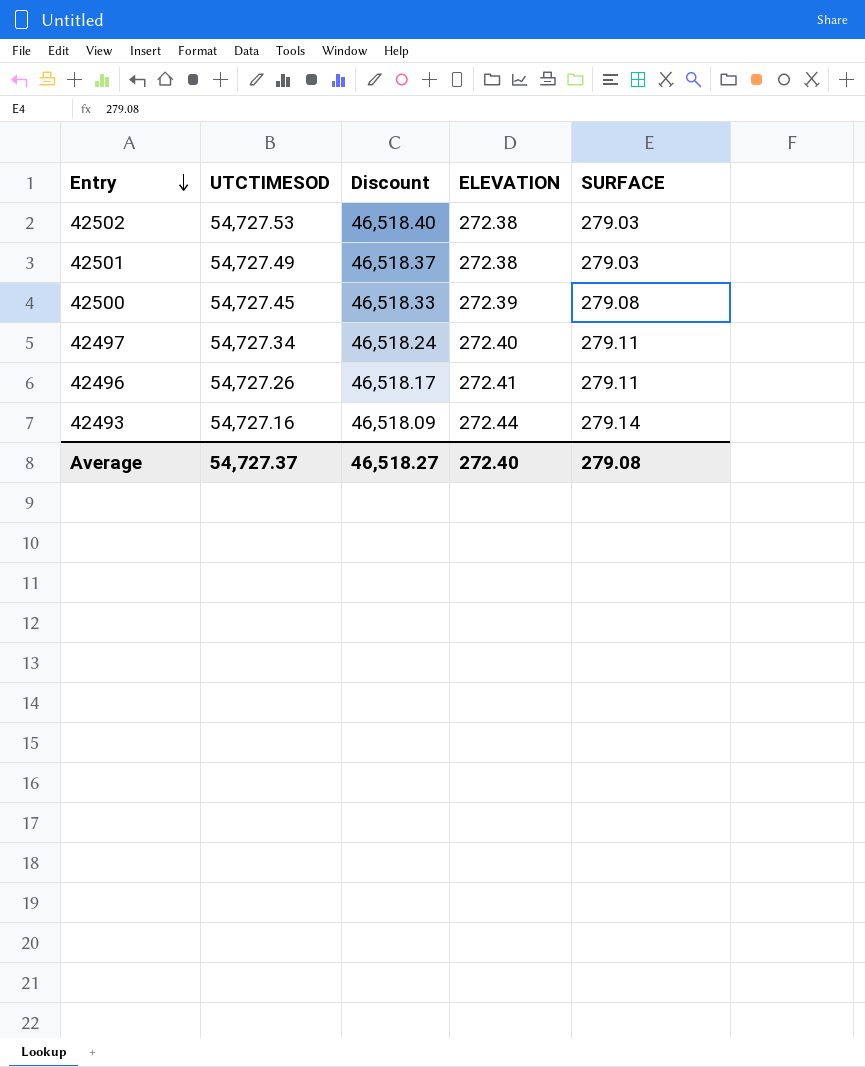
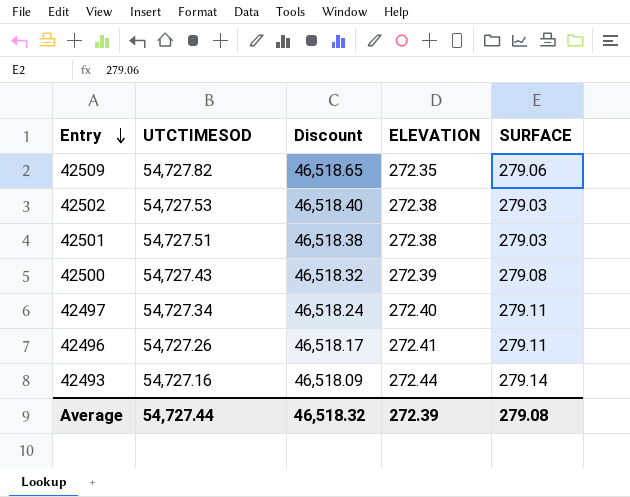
row 42509: none -> 54,727.82 | 46,518.65 | 272.35 | 279.06
42501 | UTCTIMESOD: 54,727.49 -> 54,727.51
42501 | Discount: 46,518.37 -> 46,518.38
42500 | UTCTIMESOD: 54,727.45 -> 54,727.43
42500 | Discount: 46,518.33 -> 46,518.32
Average | UTCTIMESOD: 54,727.37 -> 54,727.44
Average | Discount: 46,518.27 -> 46,518.32
Average | ELEVATION: 272.40 -> 272.39

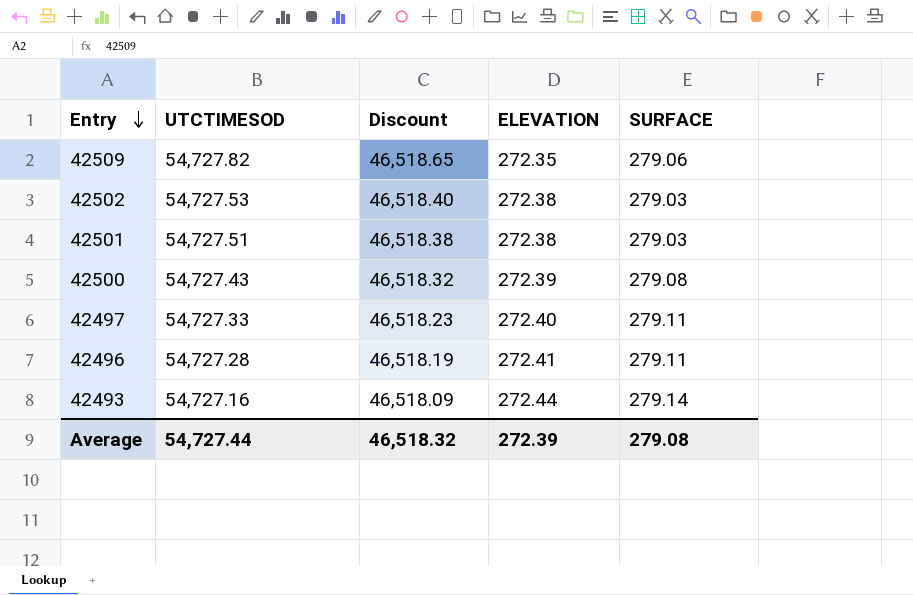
42497 | UTCTIMESOD: 54,727.34 -> 54,727.33
42497 | Discount: 46,518.24 -> 46,518.23
42496 | UTCTIMESOD: 54,727.26 -> 54,727.28
42496 | Discount: 46,518.17 -> 46,518.19

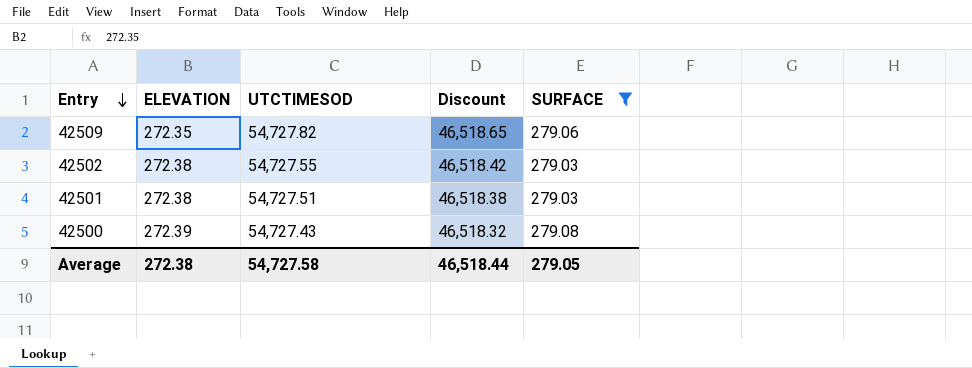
filter: none -> SURFACE <= 279.08
column ELEVATION | position: 4 -> 2
42502 | UTCTIMESOD: 54,727.53 -> 54,727.55
42502 | Discount: 46,518.40 -> 46,518.42
Average | ELEVATION: 272.39 -> 272.38
Average | UTCTIMESOD: 54,727.44 -> 54,727.58
Average | Discount: 46,518.32 -> 46,518.44
Average | SURFACE: 279.08 -> 279.05

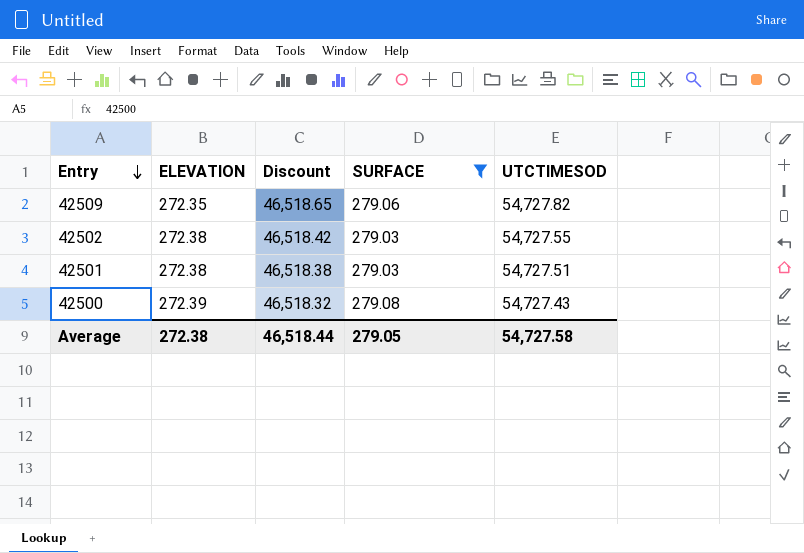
column UTCTIMESOD | position: 3 -> 5

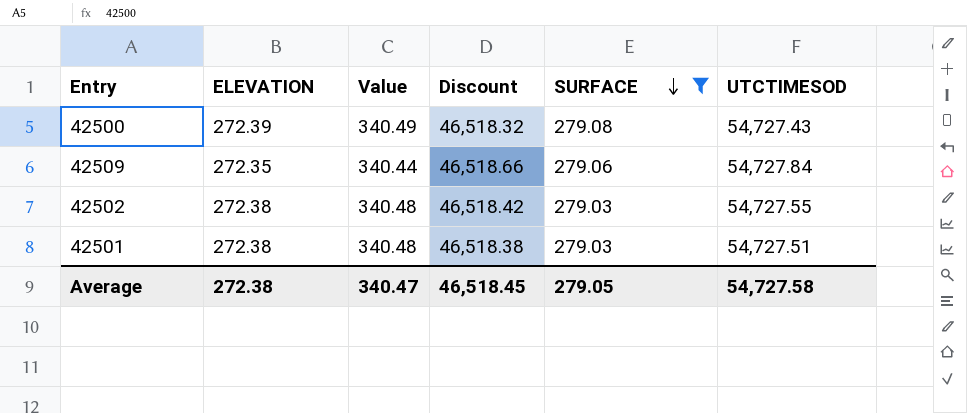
row order: Entry descending -> SURFACE descending
column Value | formula: none -> [ELEVATION] * 1.25
42509 | Discount: 46,518.65 -> 46,518.66
42509 | UTCTIMESOD: 54,727.82 -> 54,727.84
Average | Discount: 46,518.44 -> 46,518.45

